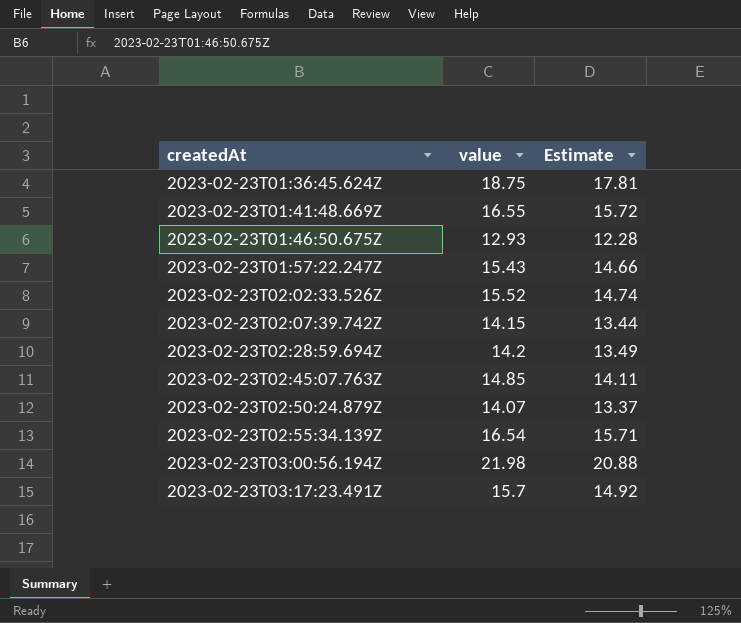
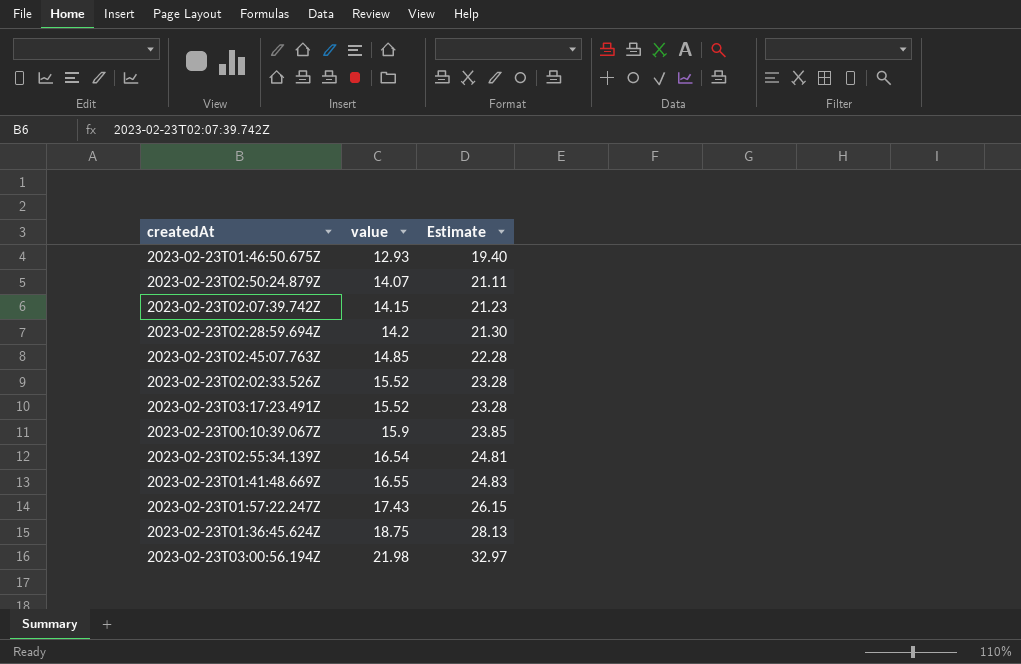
row order: createdAt ascending -> value ascending
column Estimate | formula: [value] * 0.95 -> [value] * 1.5
2023-02-23T03:17:23.491Z | value: 15.7 -> 15.52
row 2023-02-23T00:10:39.067Z: none -> 15.9 | 23.85
2023-02-23T01:57:22.247Z | value: 15.43 -> 17.43

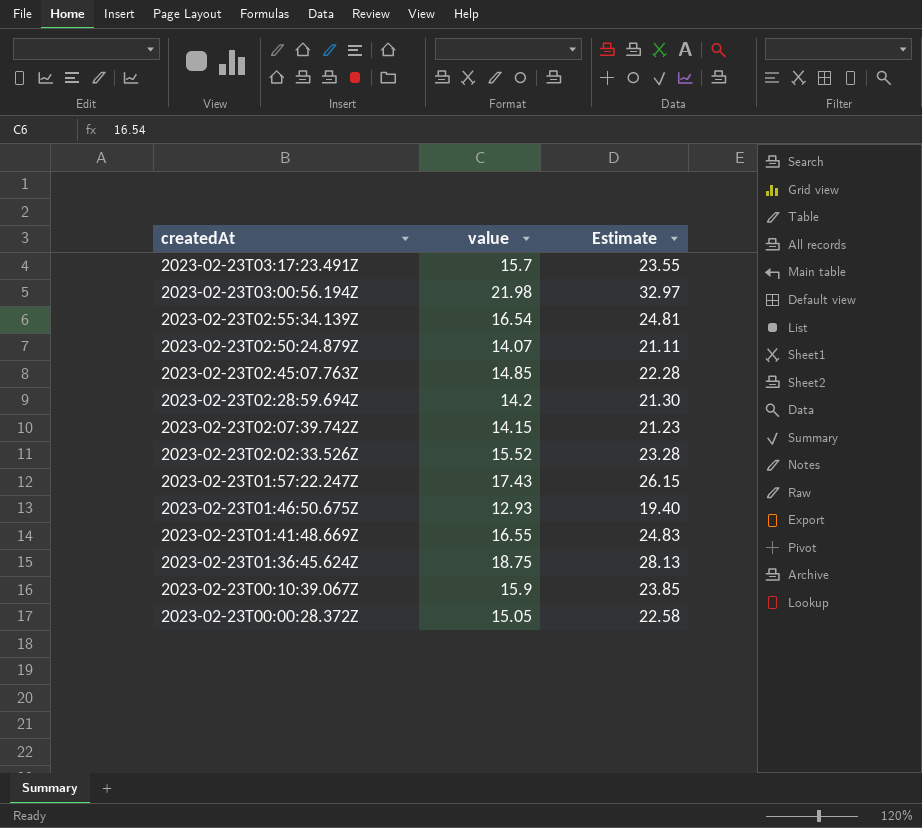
row order: value ascending -> createdAt descending
2023-02-23T03:17:23.491Z | value: 15.52 -> 15.7
2023-02-23T03:17:23.491Z | Estimate: 23.28 -> 23.55
row 2023-02-23T00:00:28.372Z: none -> 15.05 | 22.58

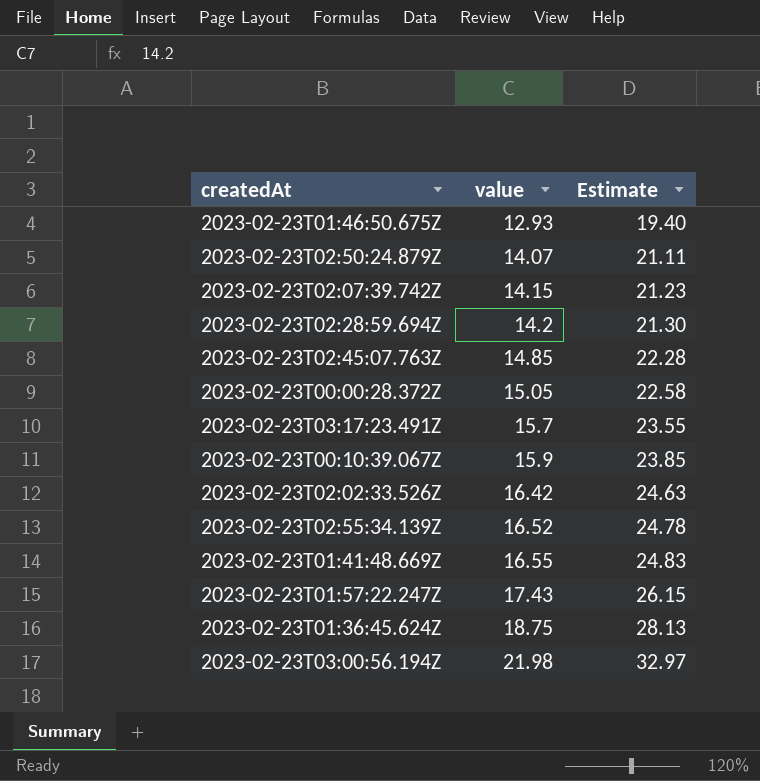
row order: createdAt descending -> value ascending
2023-02-23T02:02:33.526Z | value: 15.52 -> 16.42
2023-02-23T02:02:33.526Z | Estimate: 23.28 -> 24.63
2023-02-23T02:55:34.139Z | value: 16.54 -> 16.52
2023-02-23T02:55:34.139Z | Estimate: 24.81 -> 24.78

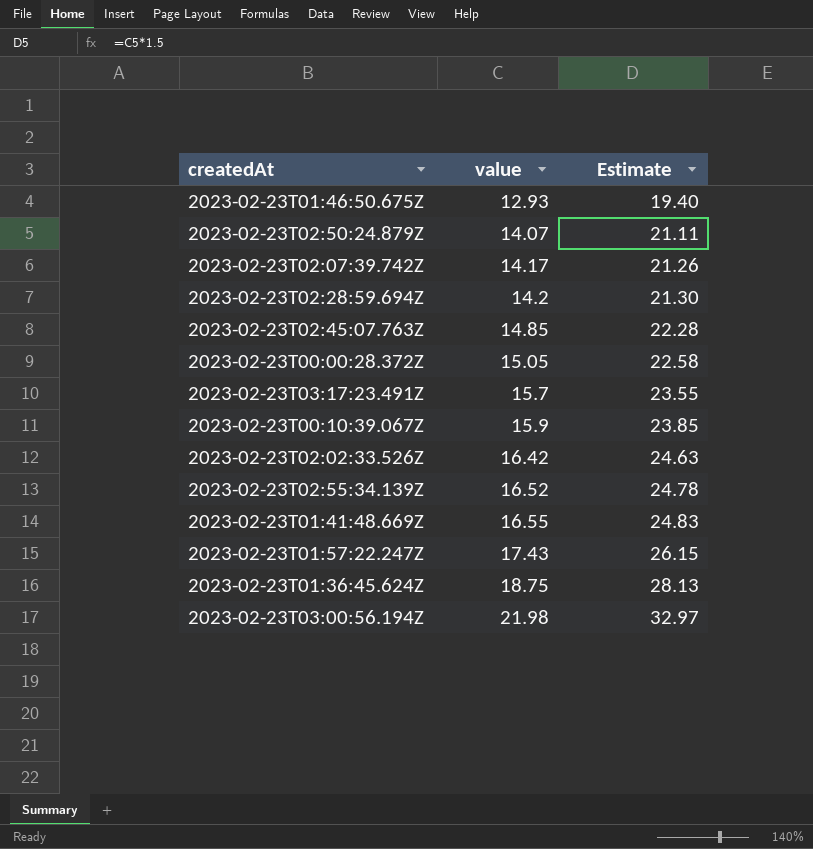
2023-02-23T02:07:39.742Z | value: 14.15 -> 14.17
2023-02-23T02:07:39.742Z | Estimate: 21.23 -> 21.26

